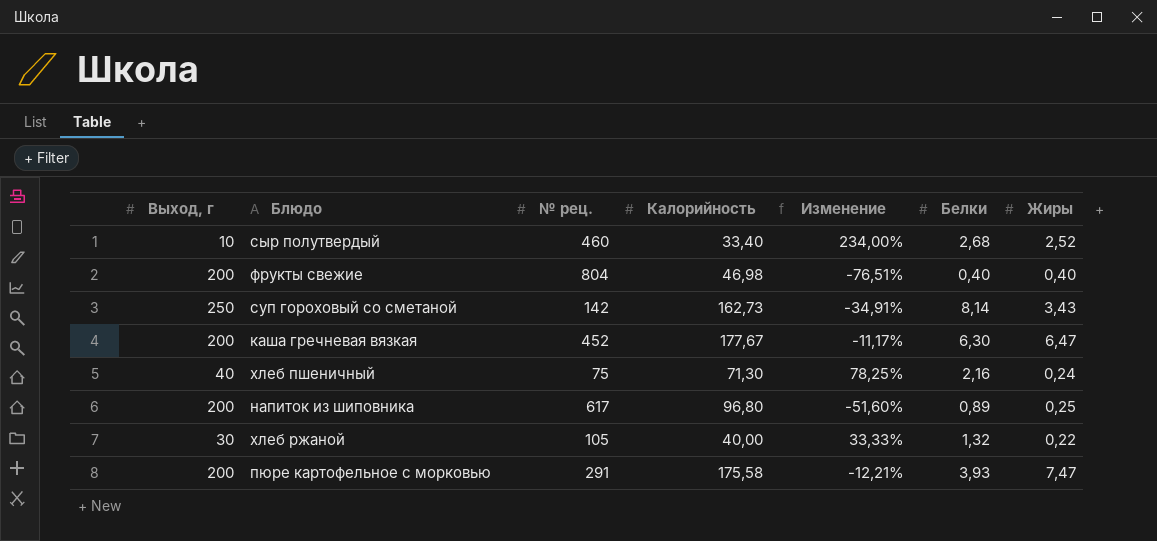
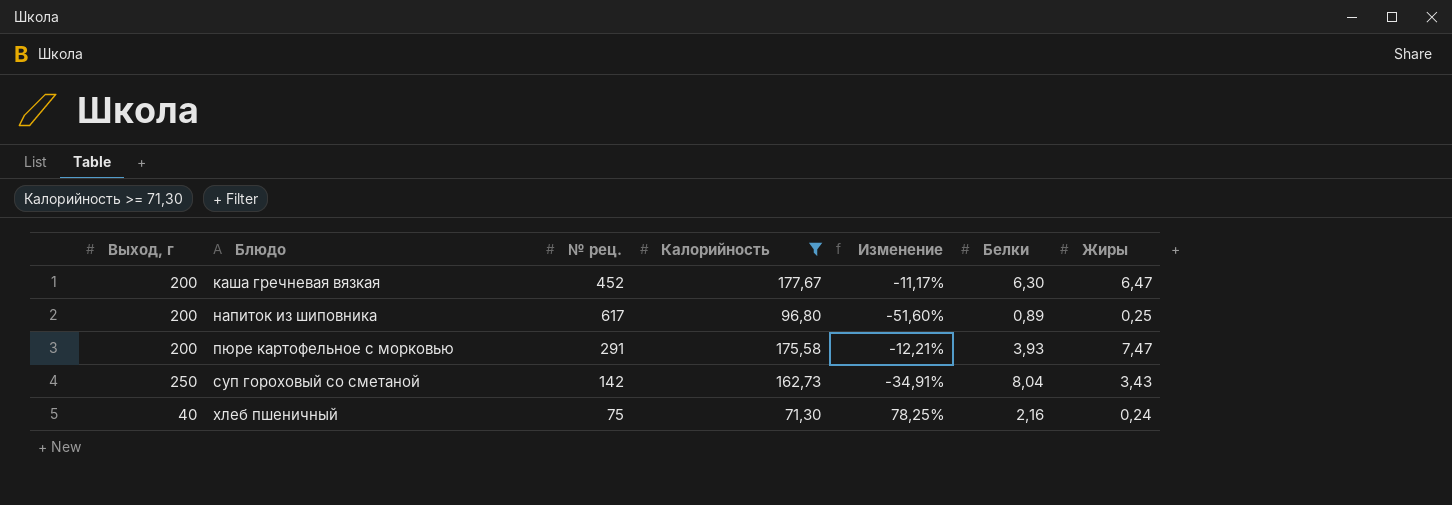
filter: none -> Калорийность >= 71,30
row order: none -> Блюдо ascending
суп гороховый со сметаной | Белки: 8,14 -> 8,04

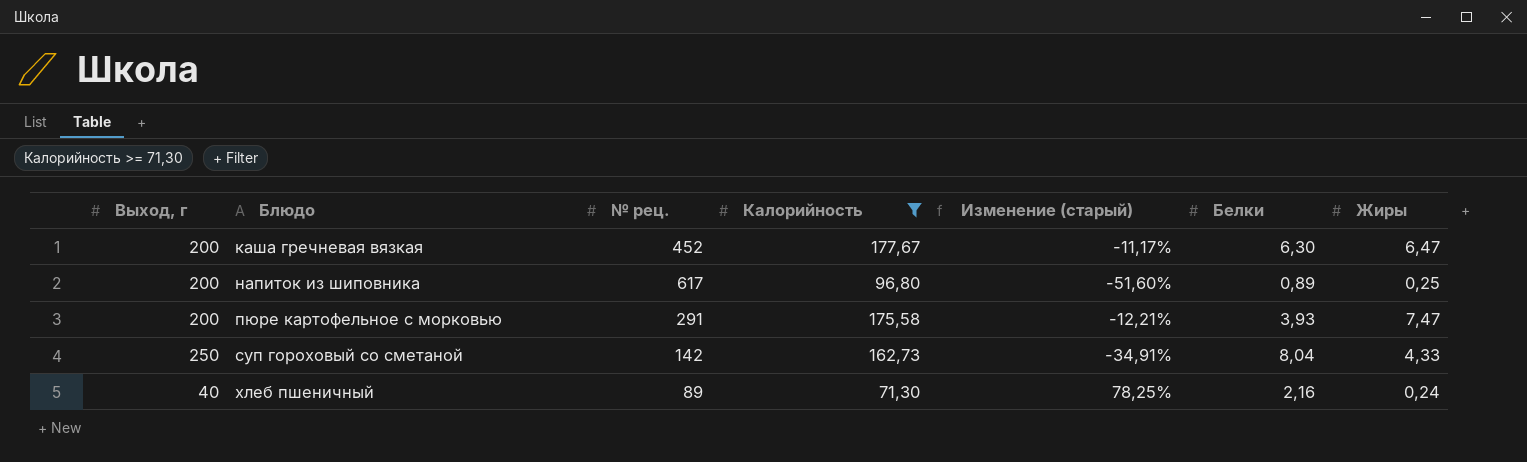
column name: Изменение -> Изменение (старый)
суп гороховый со сметаной | Жиры: 3,43 -> 4,33
хлеб пшеничный | № рец.: 75 -> 89

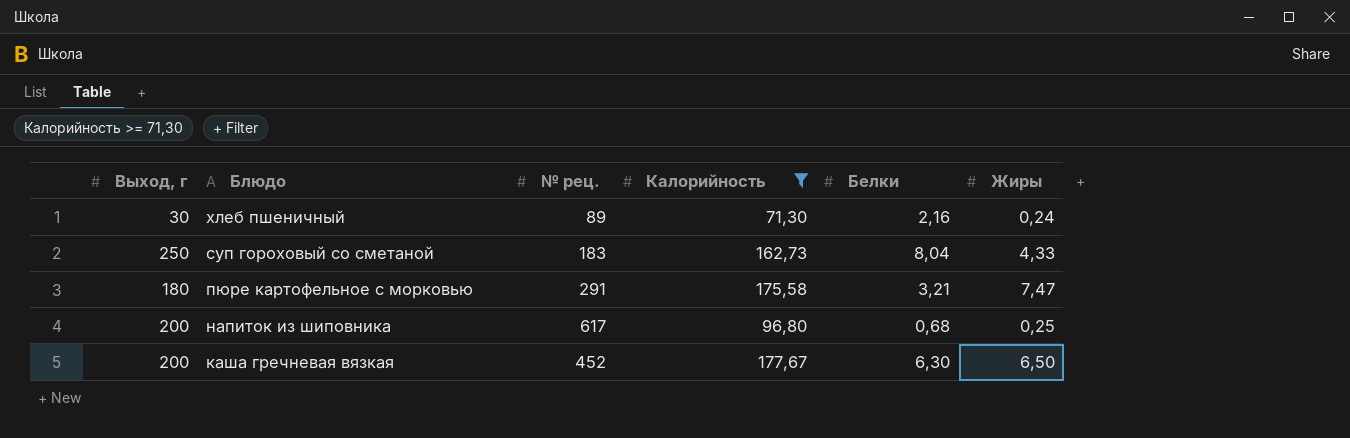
row order: Блюдо ascending -> Блюдо descending
column Изменение (старый) | formula: ([Калорийность] - [Выход, г]) / [Выход, г] -> none
хлеб пшеничный | Выход, г: 40 -> 30
суп гороховый со сметаной | № рец.: 142 -> 183
пюре картофельное с морковью | Выход, г: 200 -> 180
пюре картофельное с морковью | Белки: 3,93 -> 3,21
напиток из шиповника | Белки: 0,89 -> 0,68
каша гречневая вязкая | Жиры: 6,47 -> 6,50

